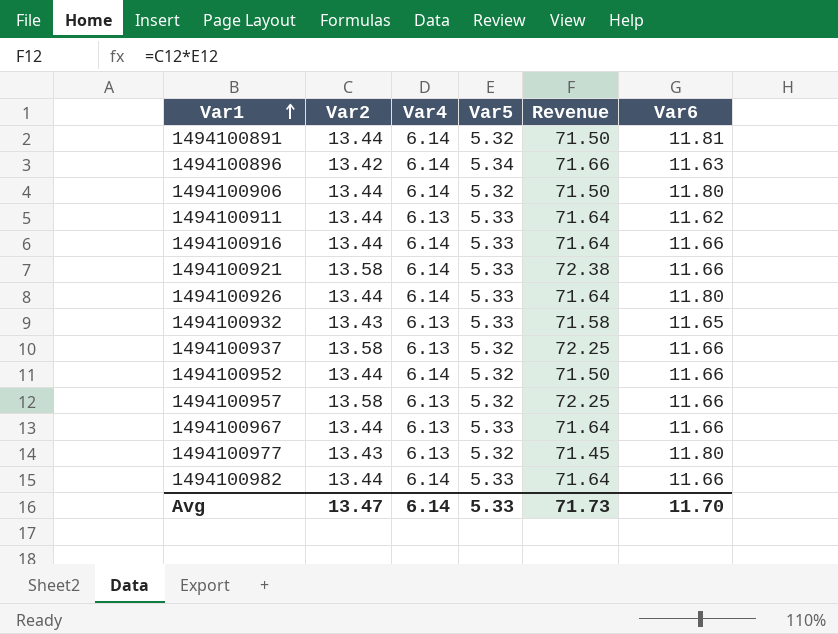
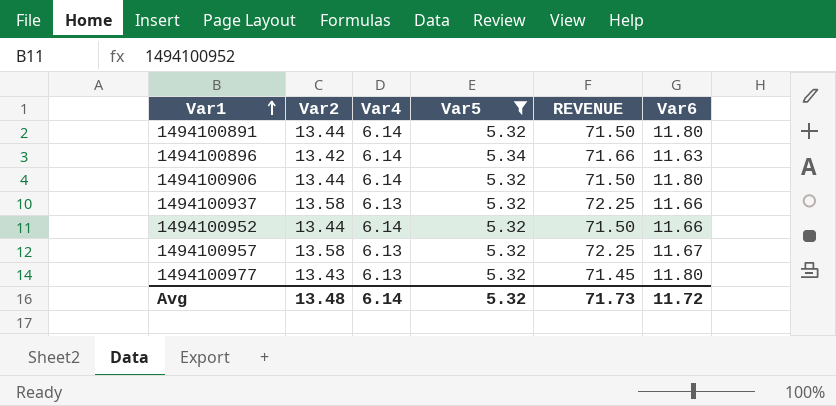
filter: none -> Var5 != 5.33
column name: Revenue -> REVENUE
1494100891 | Var6: 11.81 -> 11.80
1494100957 | Var6: 11.66 -> 11.67
Avg | Var2: 13.47 -> 13.48
Avg | Var5: 5.33 -> 5.32
Avg | Var6: 11.70 -> 11.72

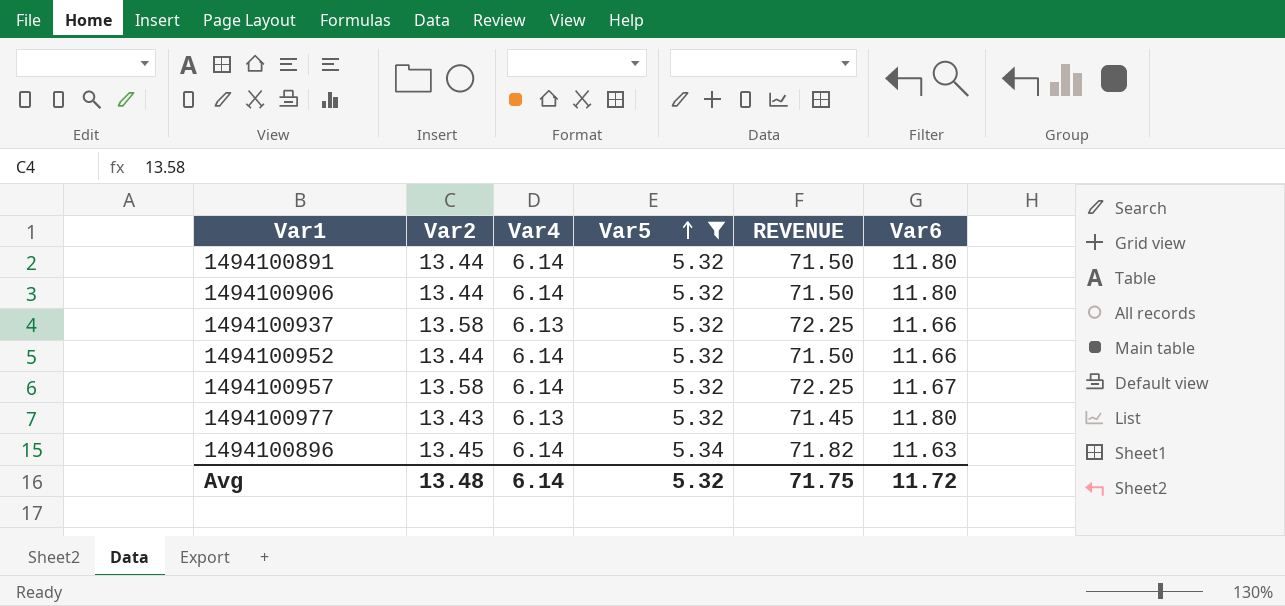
row order: Var1 ascending -> Var5 ascending
1494100957 | Var4: 6.13 -> 6.14
1494100896 | Var2: 13.42 -> 13.45
1494100896 | REVENUE: 71.66 -> 71.82
Avg | REVENUE: 71.73 -> 71.75

